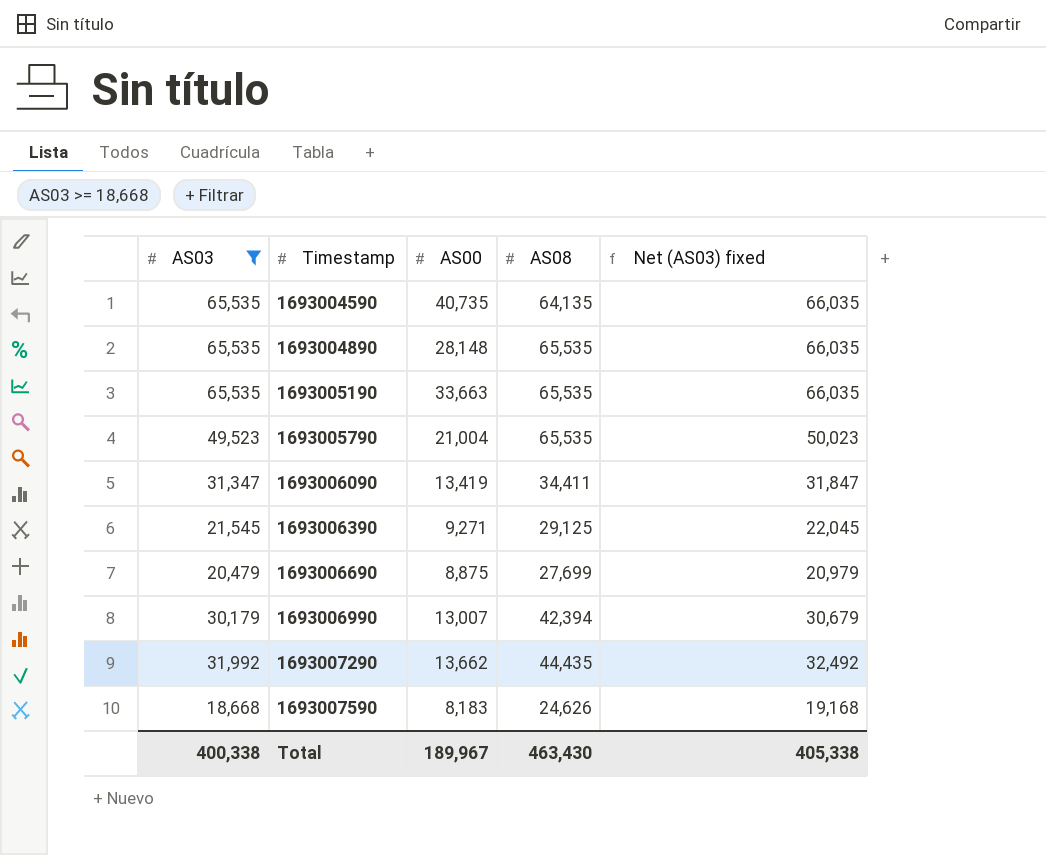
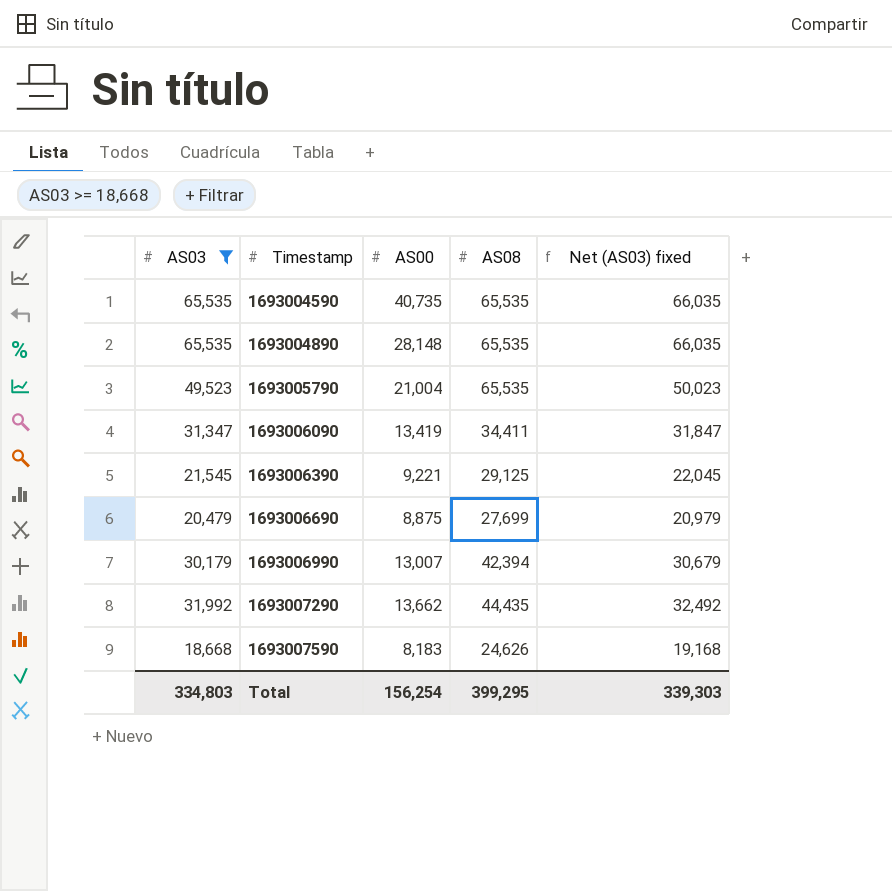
row 1693005190: 65,535 | 33,663 | 65,535 | 66,035 -> none
1693004590 | AS08: 64,135 -> 65,535
1693006390 | AS00: 9,271 -> 9,221
Total | AS03: 400,338 -> 334,803
Total | AS00: 189,967 -> 156,254
Total | AS08: 463,430 -> 399,295
Total | Net (AS03) fixed: 405,338 -> 339,303

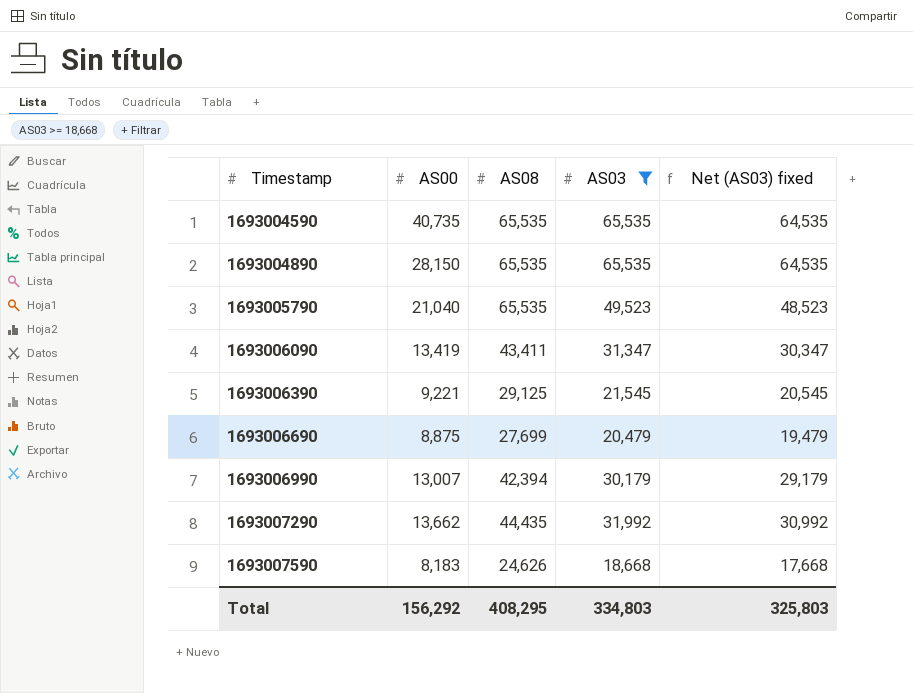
column AS03 | position: 1 -> 4
column Net (AS03) fixed | formula: [AS03] + 500 -> [AS03] - 1000
1693004890 | AS00: 28,148 -> 28,150
1693005790 | AS00: 21,004 -> 21,040
1693006090 | AS08: 34,411 -> 43,411
Total | AS00: 156,254 -> 156,292
Total | AS08: 399,295 -> 408,295
Total | Net (AS03) fixed: 339,303 -> 325,803

